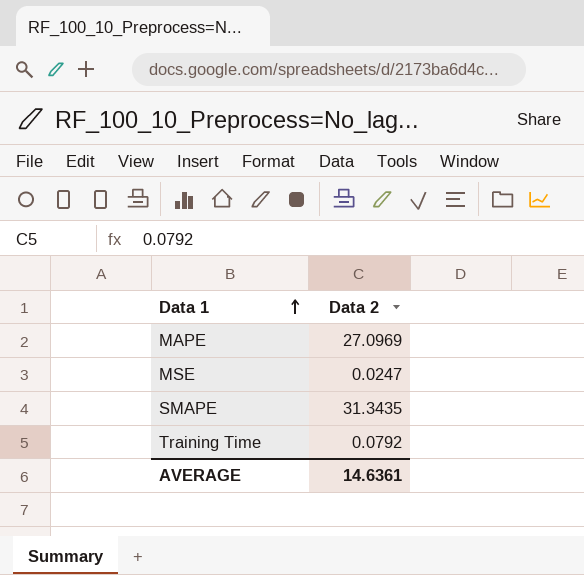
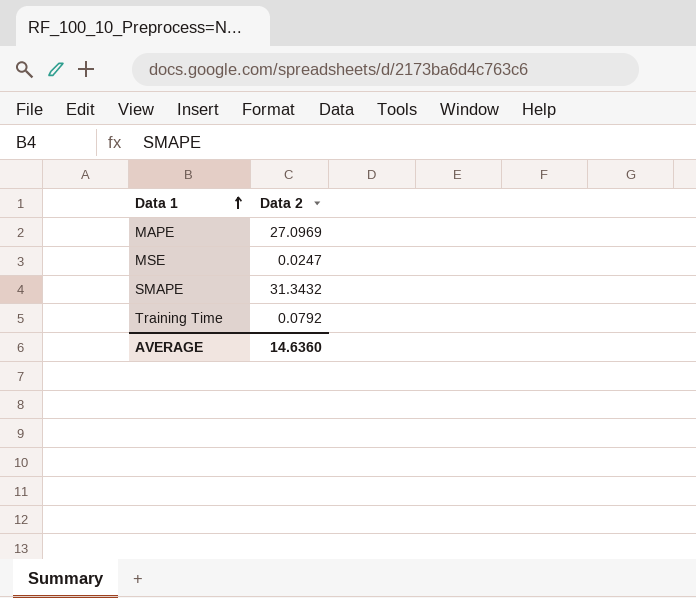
SMAPE | Data 2: 31.3435 -> 31.3432
AVERAGE | Data 2: 14.6361 -> 14.6360

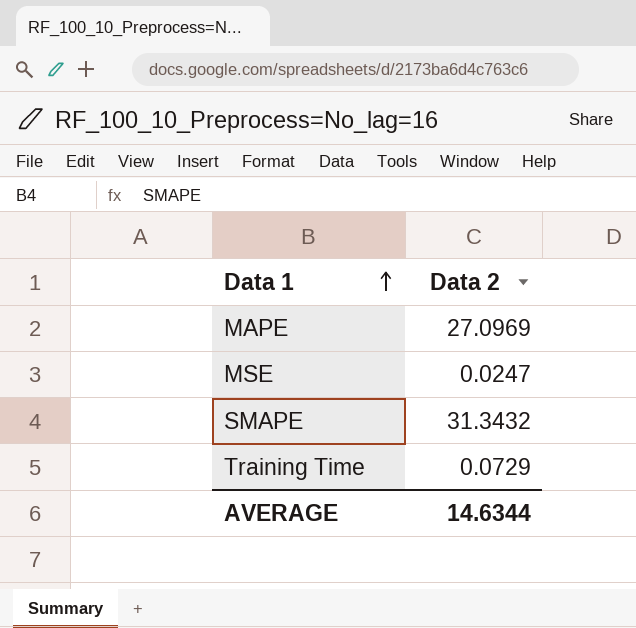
Training Time | Data 2: 0.0792 -> 0.0729
AVERAGE | Data 2: 14.6360 -> 14.6344

